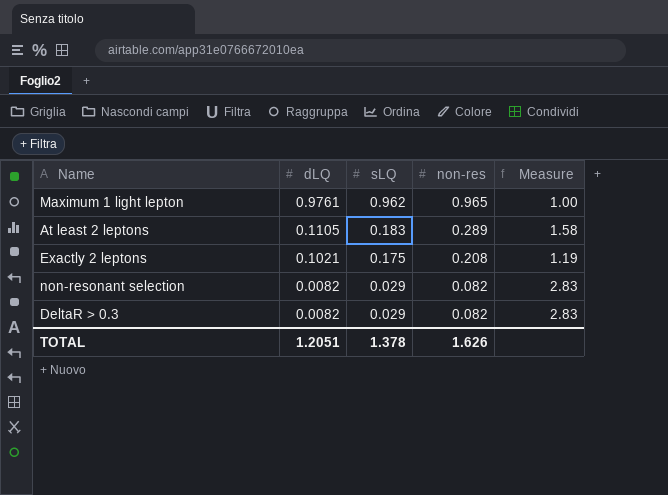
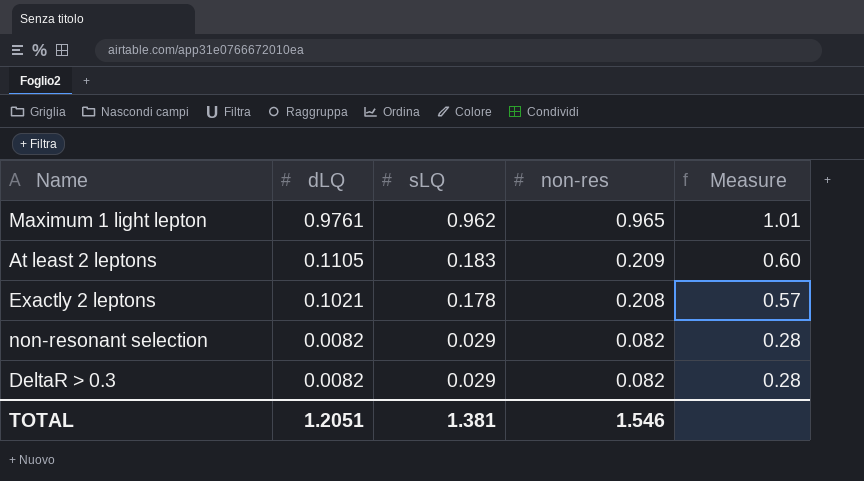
column Measure | formula: [non-res] / [sLQ] -> [dLQ] / [sLQ]
At least 2 leptons | non-res: 0.289 -> 0.209
Exactly 2 leptons | sLQ: 0.175 -> 0.178
TOTAL | sLQ: 1.378 -> 1.381
TOTAL | non-res: 1.626 -> 1.546

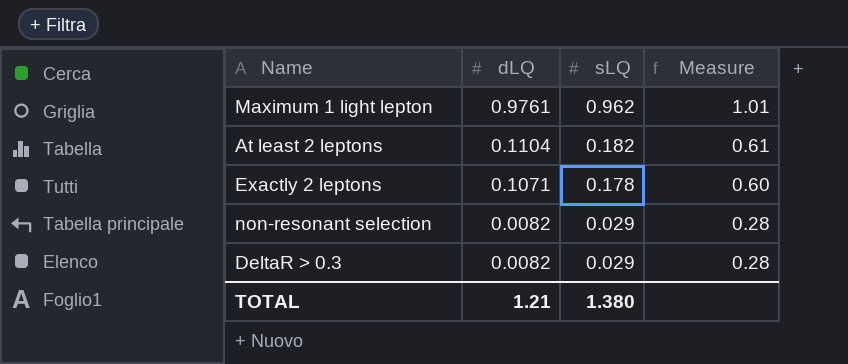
column non-res | position: 4 -> none
At least 2 leptons | dLQ: 0.1105 -> 0.1104
At least 2 leptons | sLQ: 0.183 -> 0.182
At least 2 leptons | Measure: 0.60 -> 0.61
Exactly 2 leptons | dLQ: 0.1021 -> 0.1071
Exactly 2 leptons | Measure: 0.57 -> 0.60
TOTAL | dLQ: 1.2051 -> 1.21
TOTAL | sLQ: 1.381 -> 1.380

